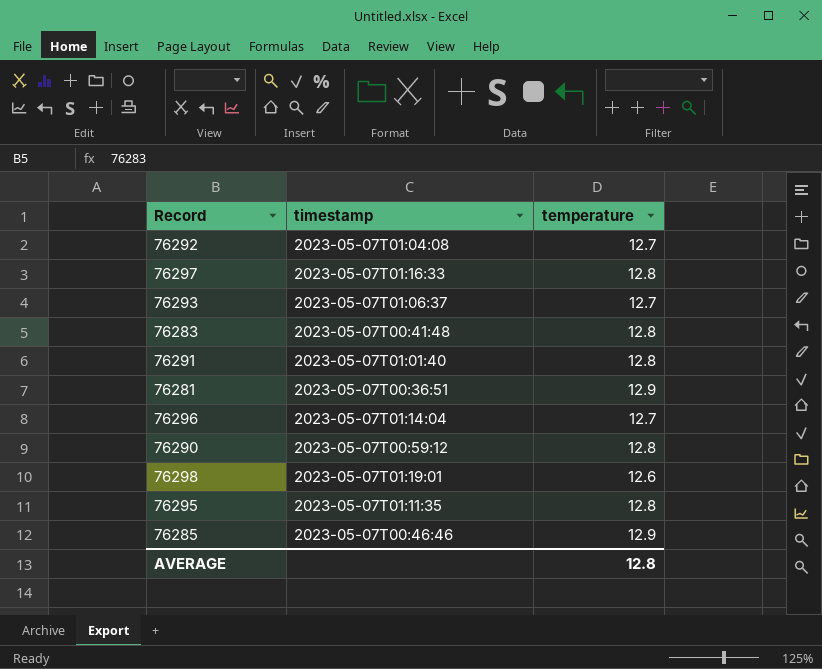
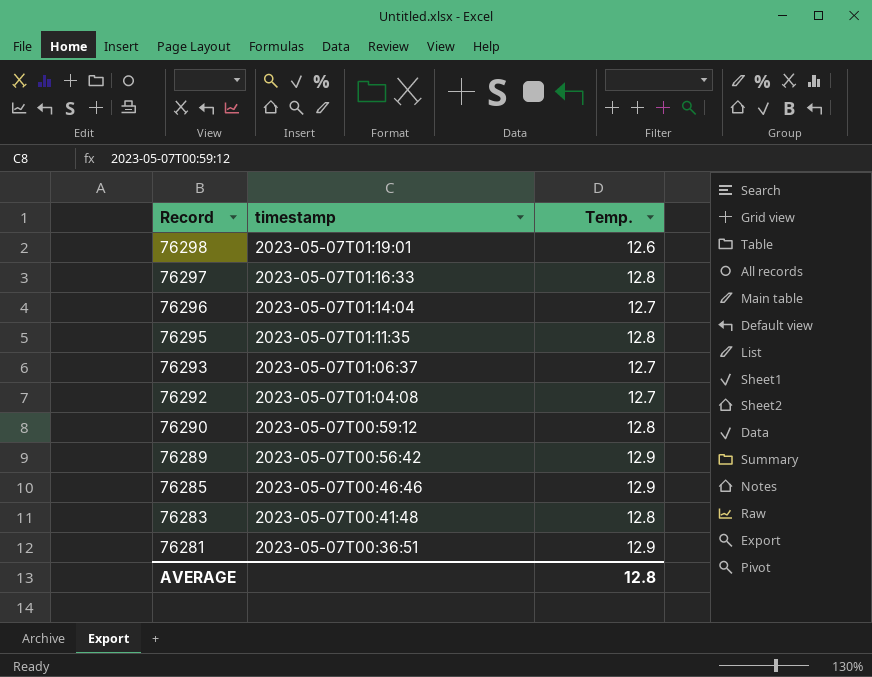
row order: none -> Record descending
column name: temperature -> Temp.
row 76291: 2023-05-07T01:01:40 | 12.8 -> none
row 76289: none -> 2023-05-07T00:56:42 | 12.9

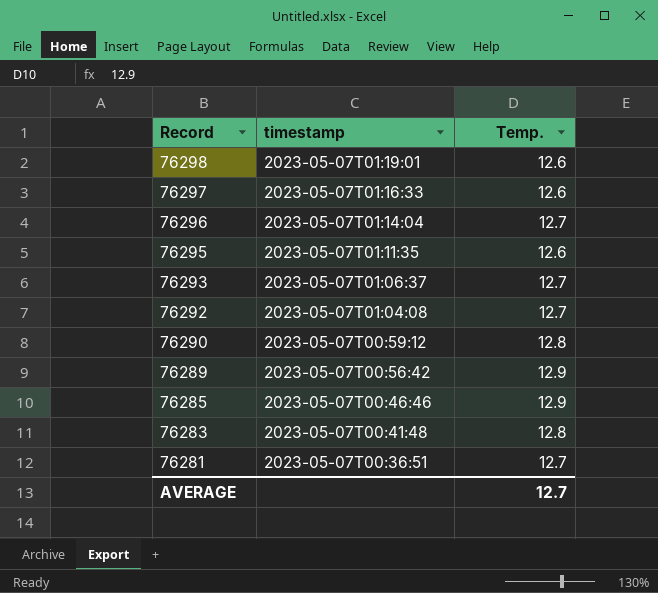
76297 | Temp.: 12.8 -> 12.6
76295 | Temp.: 12.8 -> 12.6
76281 | Temp.: 12.9 -> 12.7
AVERAGE | Temp.: 12.8 -> 12.7

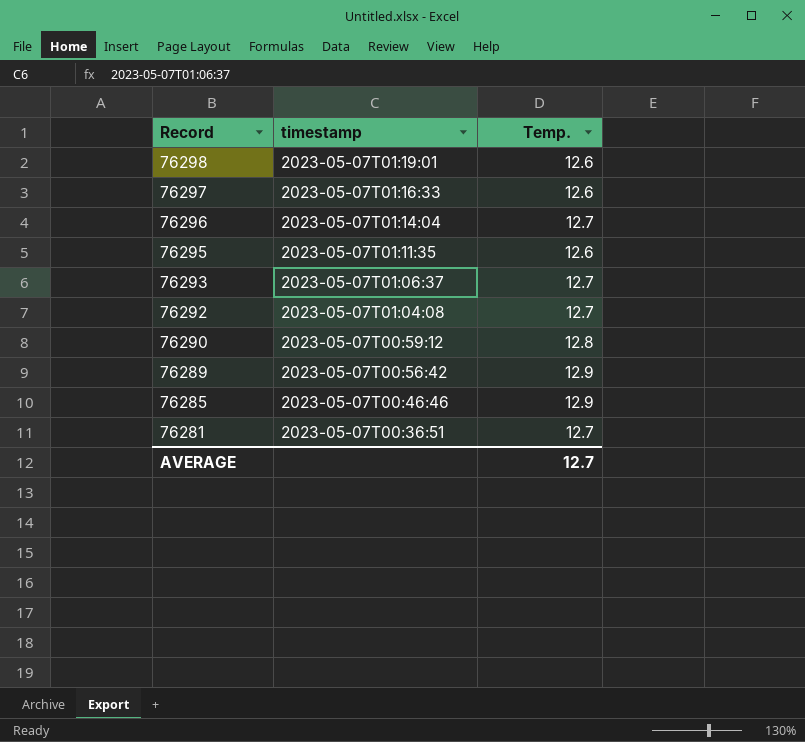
row 76283: 2023-05-07T00:41:48 | 12.8 -> none

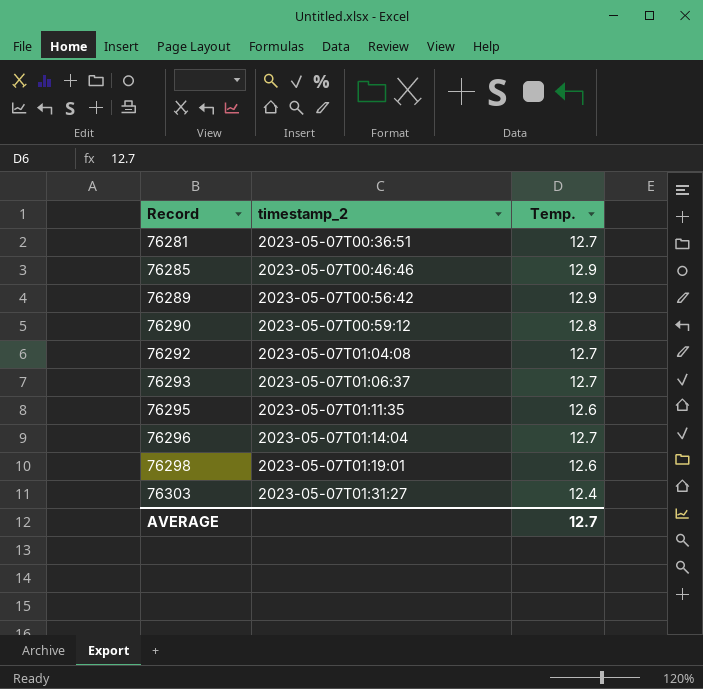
row order: Record descending -> Record ascending
column name: timestamp -> timestamp_2
row 76297: 2023-05-07T01:16:33 | 12.6 -> none
row 76303: none -> 2023-05-07T01:31:27 | 12.4

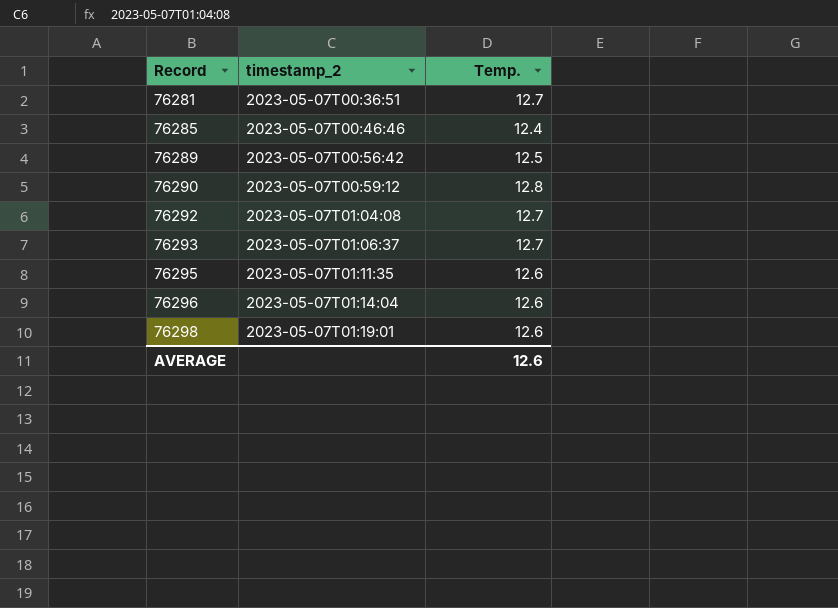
row 76303: 2023-05-07T01:31:27 | 12.4 -> none
76285 | Temp.: 12.9 -> 12.4
76289 | Temp.: 12.9 -> 12.5
76296 | Temp.: 12.7 -> 12.6
AVERAGE | Temp.: 12.7 -> 12.6

